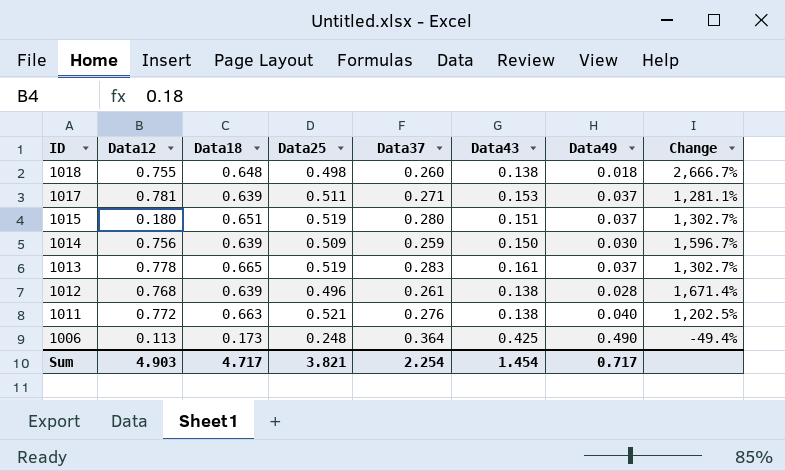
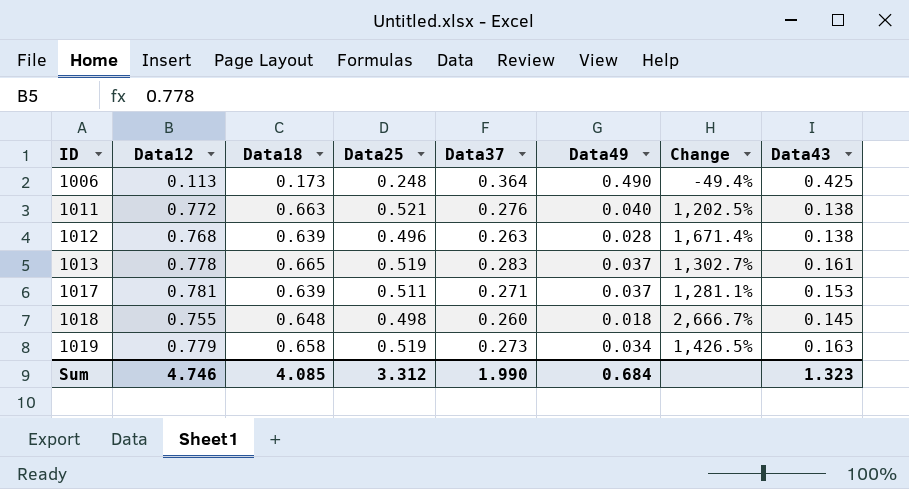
row order: ID descending -> ID ascending
column Data43 | position: 6 -> 8
row 1015: 0.180 | 0.651 | 0.519 | 0.280 | 0.151 | 0.037 | 1,302.7% -> none
row 1014: 0.756 | 0.639 | 0.509 | 0.259 | 0.150 | 0.030 | 1,596.7% -> none
1012 | Data37: 0.261 -> 0.263
1018 | Data43: 0.138 -> 0.145
row 1019: none -> 0.779 | 0.658 | 0.519 | 0.273 | 0.034 | 1,426.5% | 0.163
Sum | Data12: 4.903 -> 4.746
Sum | Data18: 4.717 -> 4.085
Sum | Data25: 3.821 -> 3.312
Sum | Data37: 2.254 -> 1.990
Sum | Data49: 0.717 -> 0.684
Sum | Data43: 1.454 -> 1.323

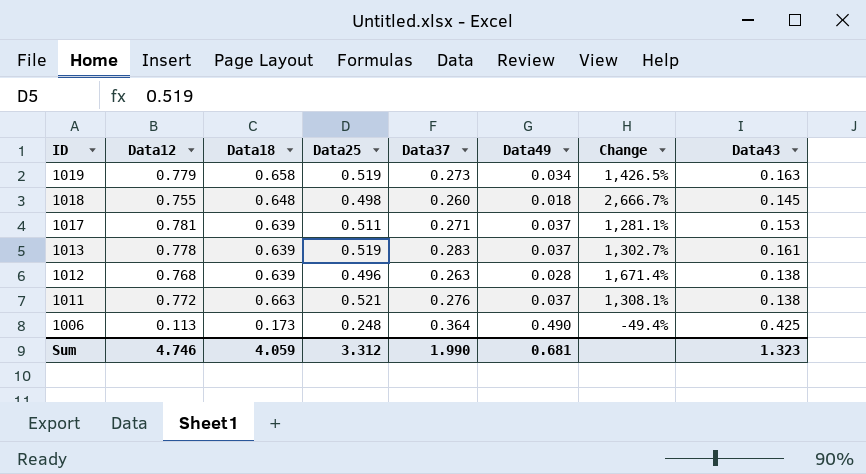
row order: ID ascending -> ID descending
1013 | Data18: 0.665 -> 0.639
1011 | Data49: 0.040 -> 0.037
1011 | Change: 1,202.5% -> 1,308.1%
Sum | Data18: 4.085 -> 4.059
Sum | Data49: 0.684 -> 0.681

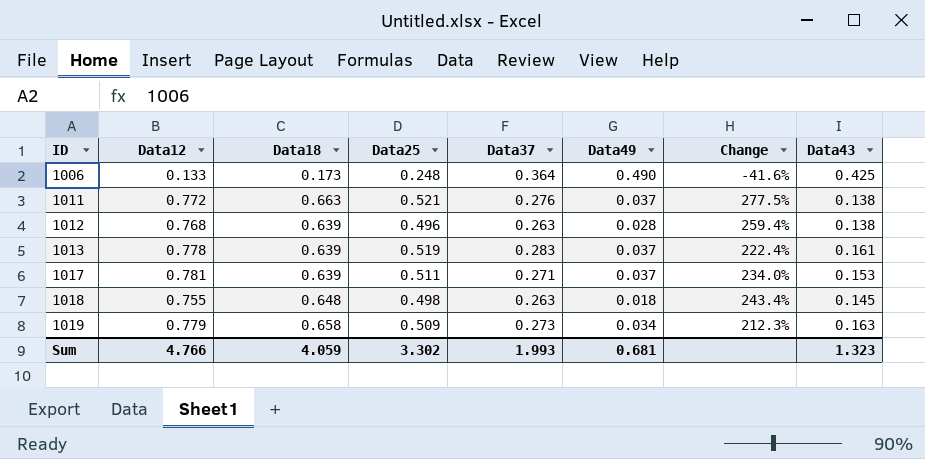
row order: ID descending -> ID ascending
column Change | formula: ([Data25] - [Data49]) / [Data49] -> ([Data25] - [Data43]) / [Data43]
1006 | Data12: 0.113 -> 0.133
1018 | Data37: 0.260 -> 0.263
1019 | Data25: 0.519 -> 0.509
Sum | Data12: 4.746 -> 4.766
Sum | Data25: 3.312 -> 3.302
Sum | Data37: 1.990 -> 1.993

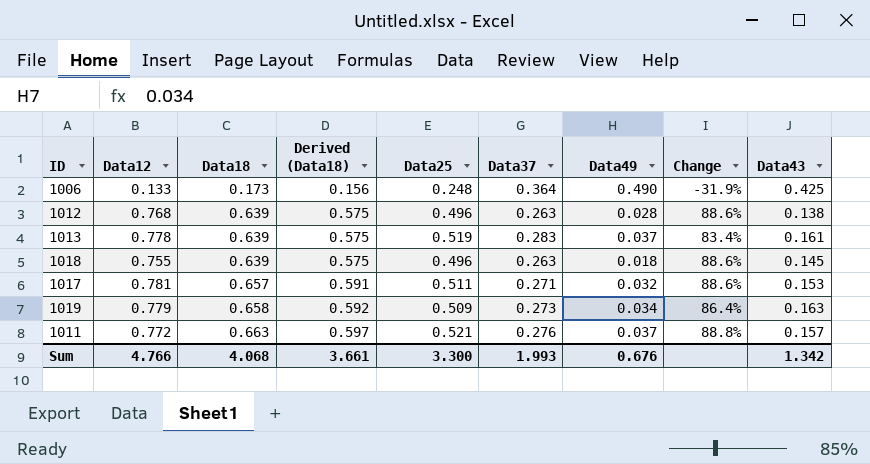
row order: ID ascending -> Data18 ascending
column Derived (Data18) | formula: none -> [Data18] * 0.9
column Change | formula: ([Data25] - [Data43]) / [Data43] -> ([Data25] - [Data37]) / [Data37]
1018 | Data18: 0.648 -> 0.639
1018 | Data25: 0.498 -> 0.496
1017 | Data18: 0.639 -> 0.657
1017 | Data49: 0.037 -> 0.032
1011 | Data43: 0.138 -> 0.157
Sum | Data18: 4.059 -> 4.068
Sum | Data25: 3.302 -> 3.300
Sum | Data49: 0.681 -> 0.676
Sum | Data43: 1.323 -> 1.342

